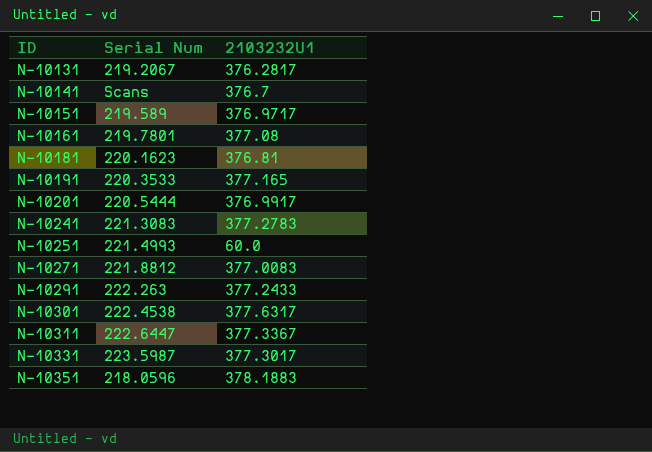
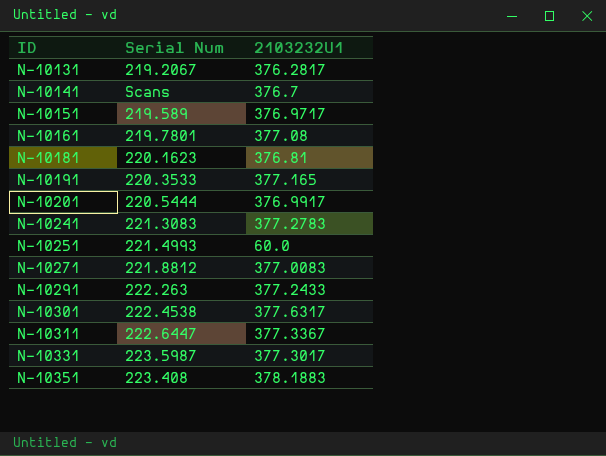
N-10351 | Serial Num: 218.0596 -> 223.408

